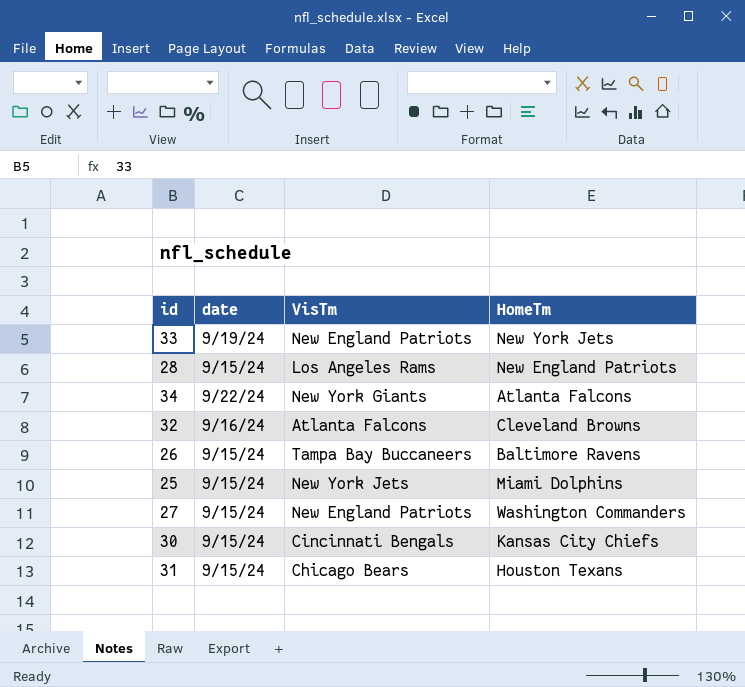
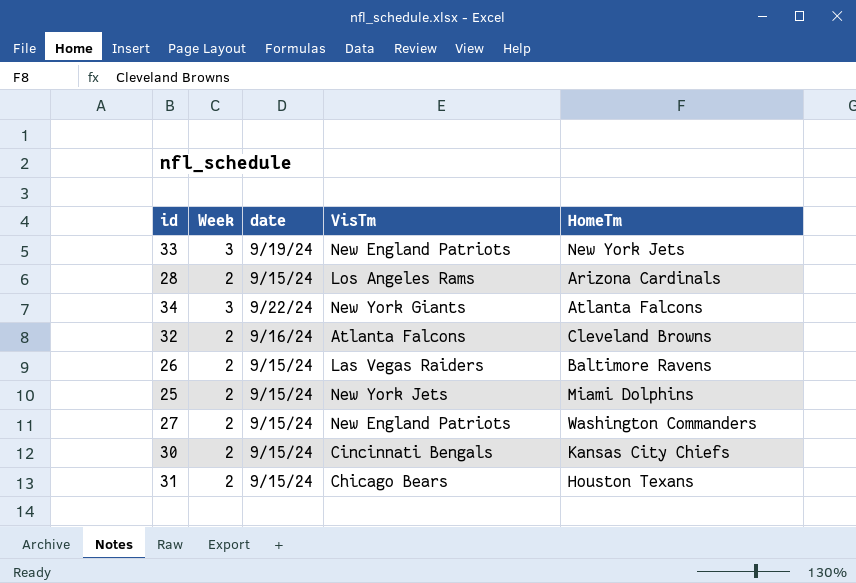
column Week | position: none -> 2
28 | HomeTm: New England Patriots -> Arizona Cardinals
26 | VisTm: Tampa Bay Buccaneers -> Las Vegas Raiders

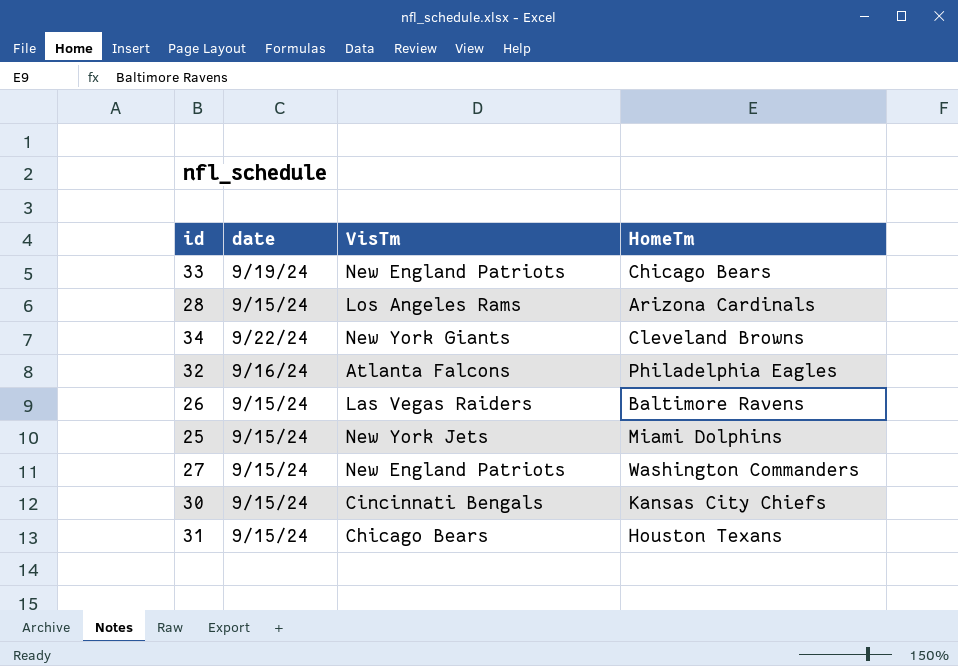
column Week | position: 2 -> none
33 | HomeTm: New York Jets -> Chicago Bears
34 | HomeTm: Atlanta Falcons -> Cleveland Browns
32 | HomeTm: Cleveland Browns -> Philadelphia Eagles

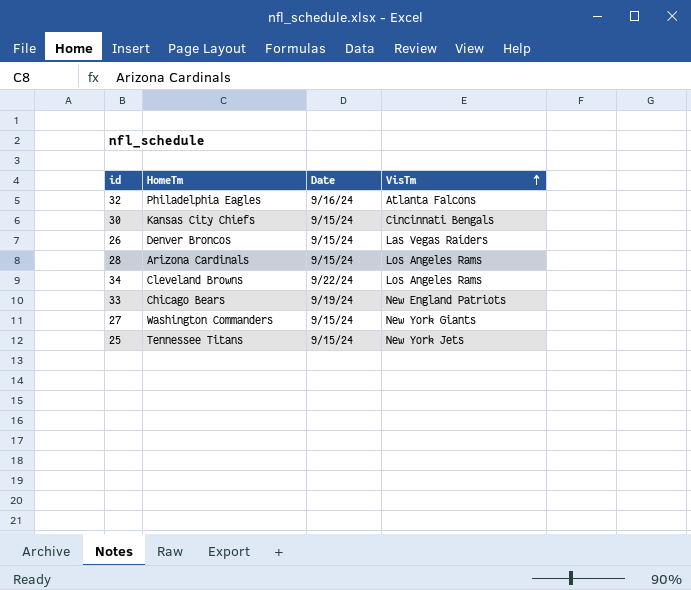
row order: none -> VisTm ascending
column HomeTm | position: 4 -> 2
column name: date -> Date
row 31: 9/15/24 | Chicago Bears | Houston Texans -> none
26 | HomeTm: Baltimore Ravens -> Denver Broncos
34 | VisTm: New York Giants -> Los Angeles Rams
27 | VisTm: New England Patriots -> New York Giants
25 | HomeTm: Miami Dolphins -> Tennessee Titans

